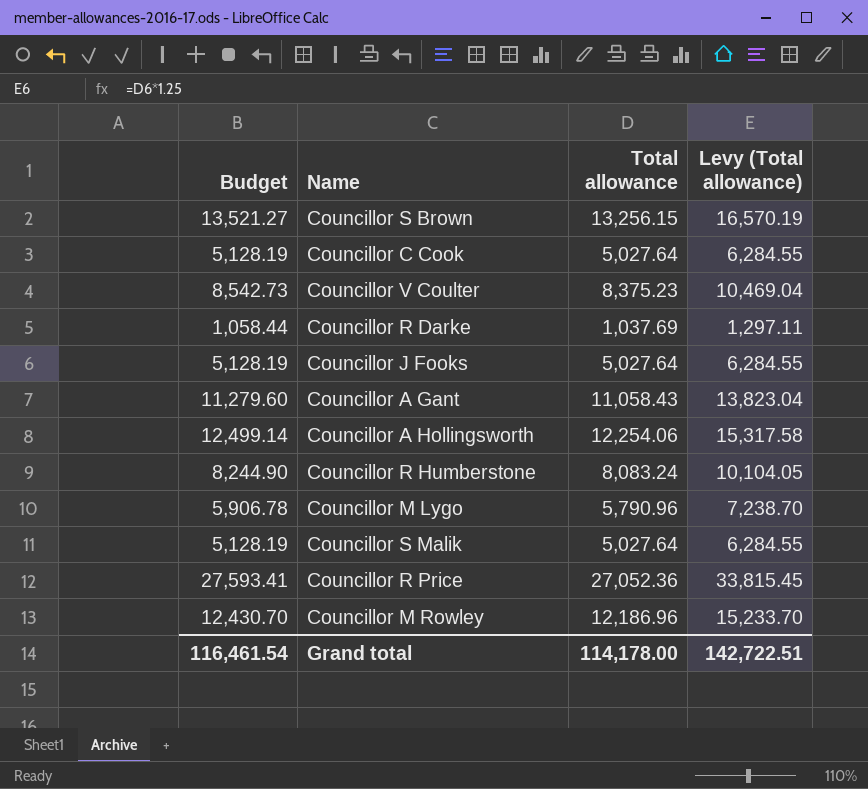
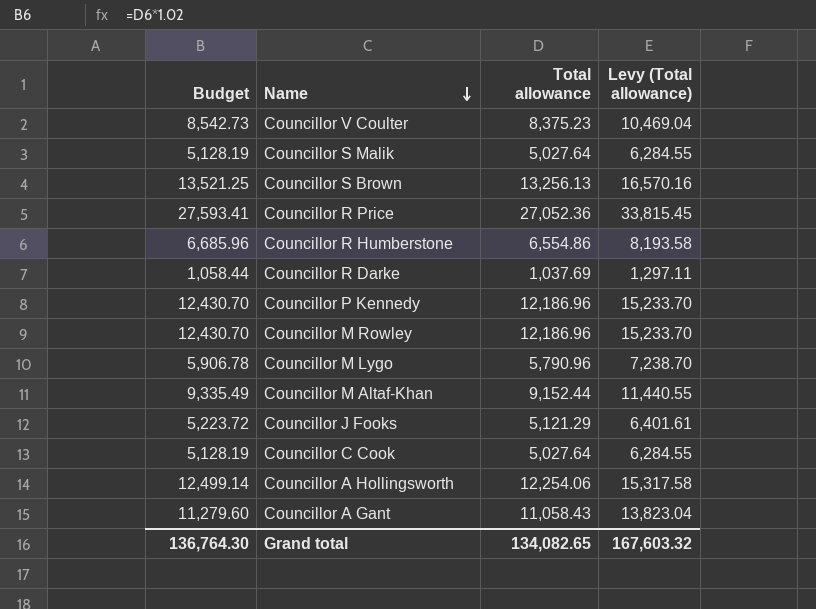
row order: none -> Name descending
Councillor S Brown | Budget: 13,521.27 -> 13,521.25
Councillor S Brown | Total allowance: 13,256.15 -> 13,256.13
Councillor S Brown | Levy (Total allowance): 16,570.19 -> 16,570.16
Councillor R Humberstone | Budget: 8,244.90 -> 6,685.96
Councillor R Humberstone | Total allowance: 8,083.24 -> 6,554.86
Councillor R Humberstone | Levy (Total allowance): 10,104.05 -> 8,193.58
row Councillor P Kennedy: none -> 12,430.70 | 12,186.96 | 15,233.70
row Councillor M Altaf-Khan: none -> 9,335.49 | 9,152.44 | 11,440.55
Councillor J Fooks | Budget: 5,128.19 -> 5,223.72
Councillor J Fooks | Total allowance: 5,027.64 -> 5,121.29
Councillor J Fooks | Levy (Total allowance): 6,284.55 -> 6,401.61
Grand total | Budget: 116,461.54 -> 136,764.30
Grand total | Total allowance: 114,178.00 -> 134,082.65
Grand total | Levy (Total allowance): 142,722.51 -> 167,603.32

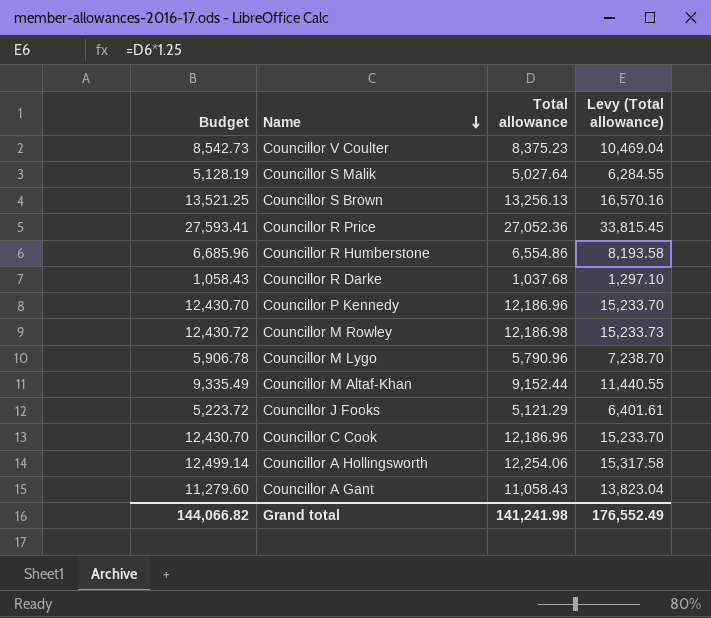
Councillor R Darke | Budget: 1,058.44 -> 1,058.43
Councillor R Darke | Total allowance: 1,037.69 -> 1,037.68
Councillor R Darke | Levy (Total allowance): 1,297.11 -> 1,297.10
Councillor M Rowley | Budget: 12,430.70 -> 12,430.72
Councillor M Rowley | Total allowance: 12,186.96 -> 12,186.98
Councillor M Rowley | Levy (Total allowance): 15,233.70 -> 15,233.73
Councillor C Cook | Budget: 5,128.19 -> 12,430.70
Councillor C Cook | Total allowance: 5,027.64 -> 12,186.96
Councillor C Cook | Levy (Total allowance): 6,284.55 -> 15,233.70
Grand total | Budget: 136,764.30 -> 144,066.82
Grand total | Total allowance: 134,082.65 -> 141,241.98
Grand total | Levy (Total allowance): 167,603.32 -> 176,552.49

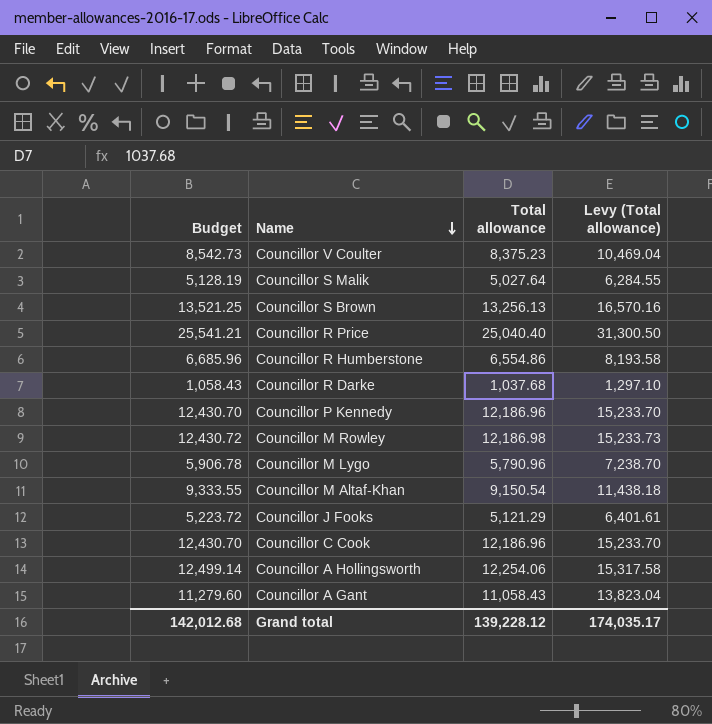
Councillor R Price | Budget: 27,593.41 -> 25,541.21
Councillor R Price | Total allowance: 27,052.36 -> 25,040.40
Councillor R Price | Levy (Total allowance): 33,815.45 -> 31,300.50
Councillor M Altaf-Khan | Budget: 9,335.49 -> 9,333.55
Councillor M Altaf-Khan | Total allowance: 9,152.44 -> 9,150.54
Councillor M Altaf-Khan | Levy (Total allowance): 11,440.55 -> 11,438.18
Grand total | Budget: 144,066.82 -> 142,012.68
Grand total | Total allowance: 141,241.98 -> 139,228.12
Grand total | Levy (Total allowance): 176,552.49 -> 174,035.17

